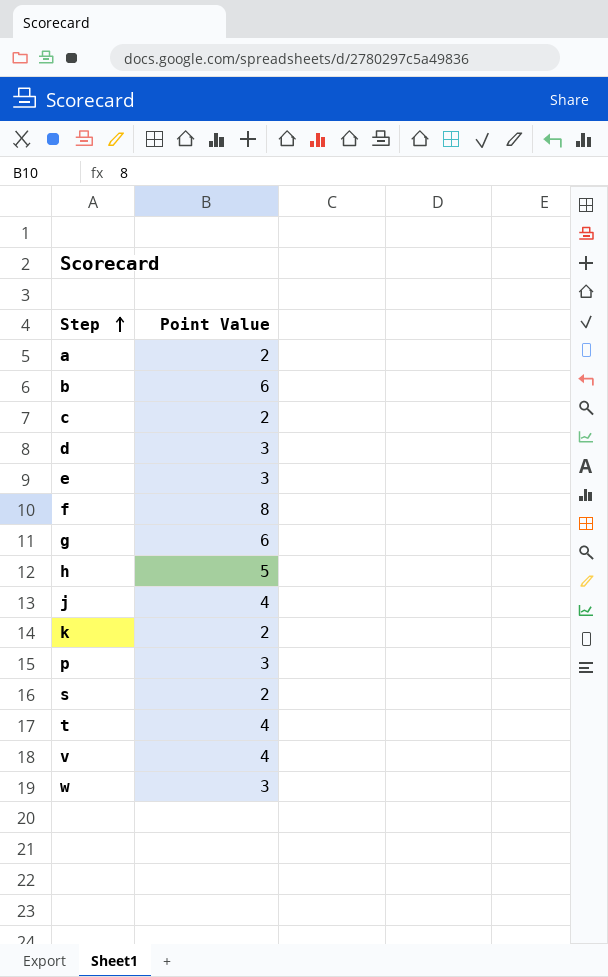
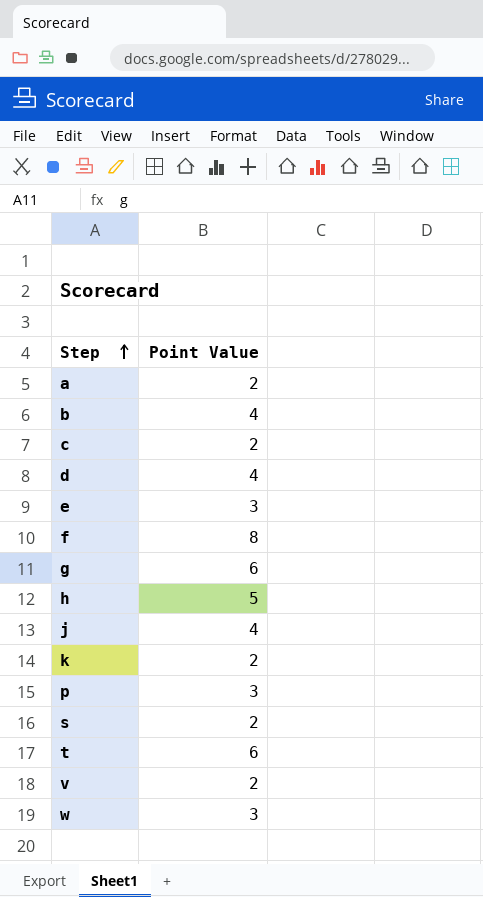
b | Point Value: 6 -> 4
d | Point Value: 3 -> 4
t | Point Value: 4 -> 6
v | Point Value: 4 -> 2

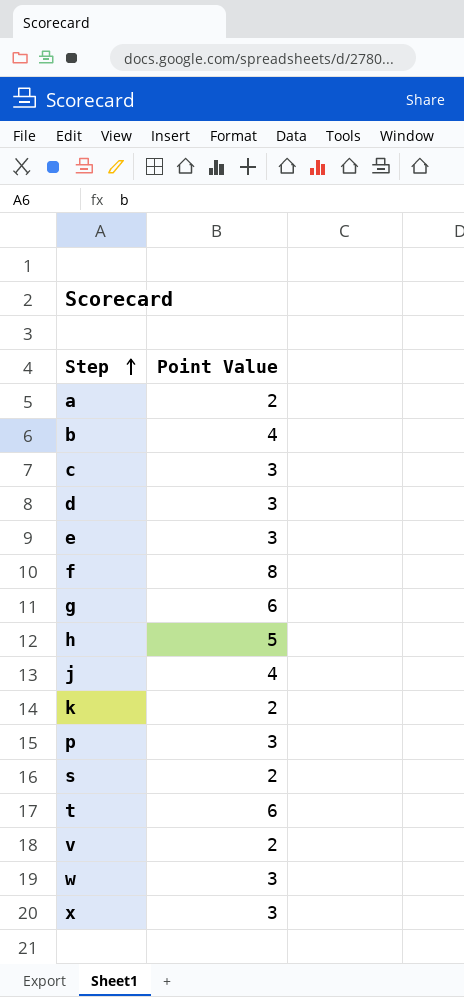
c | Point Value: 2 -> 3
d | Point Value: 4 -> 3
row x: none -> 3

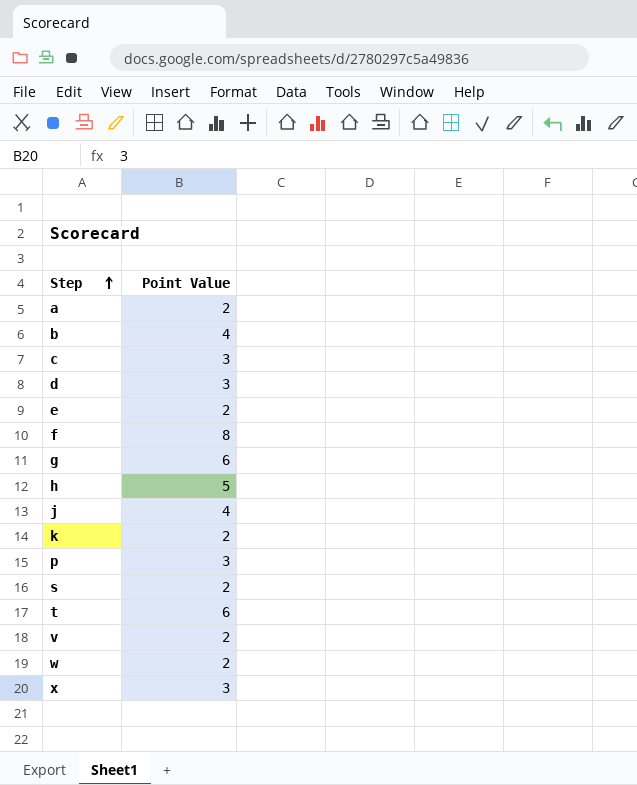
e | Point Value: 3 -> 2
w | Point Value: 3 -> 2

